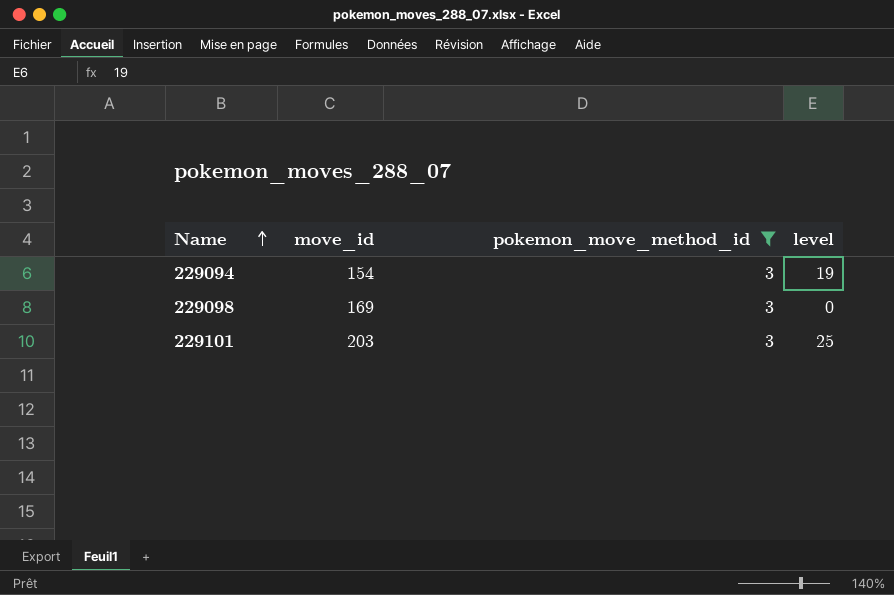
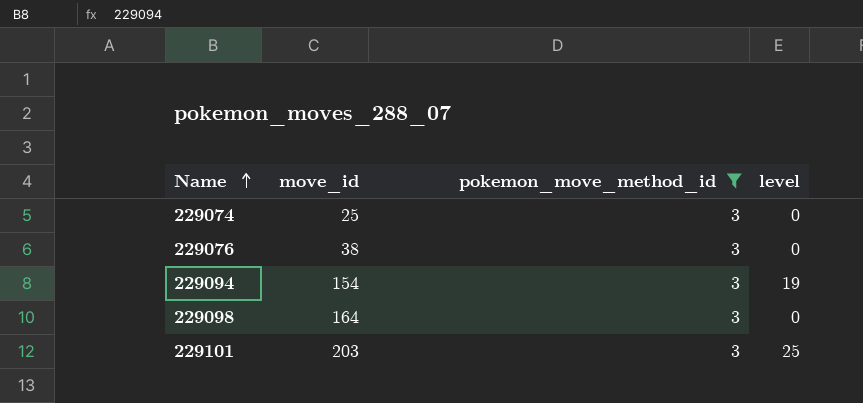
row 229074: none -> 25 | 3 | 0
row 229076: none -> 38 | 3 | 0
229098 | move_id: 169 -> 164

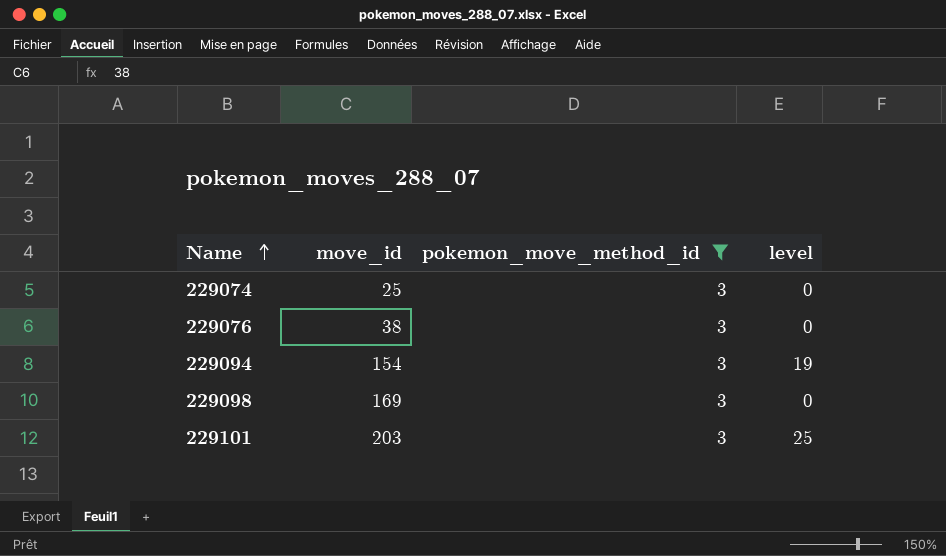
229098 | move_id: 164 -> 169

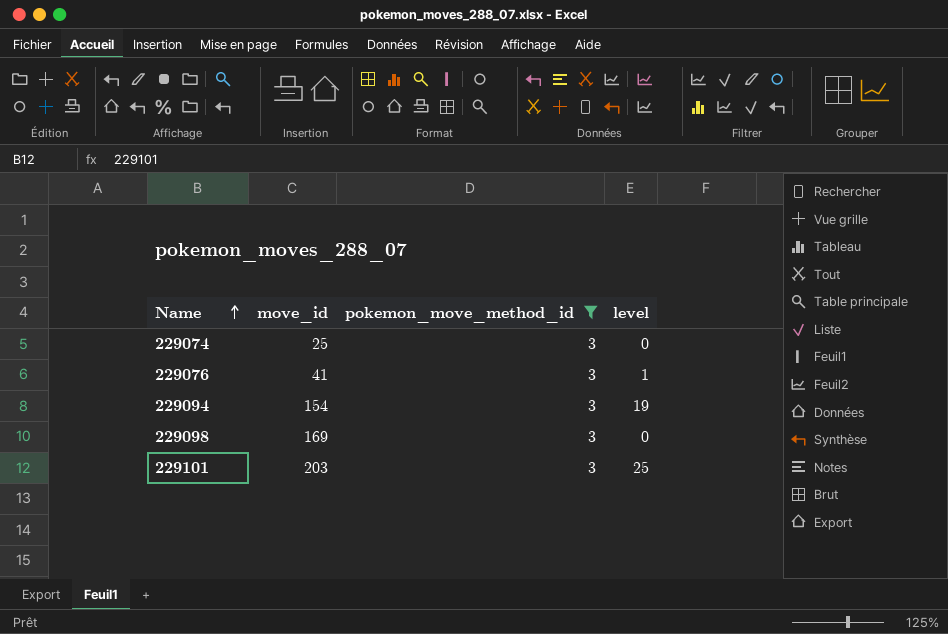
229076 | move_id: 38 -> 41
229076 | level: 0 -> 1

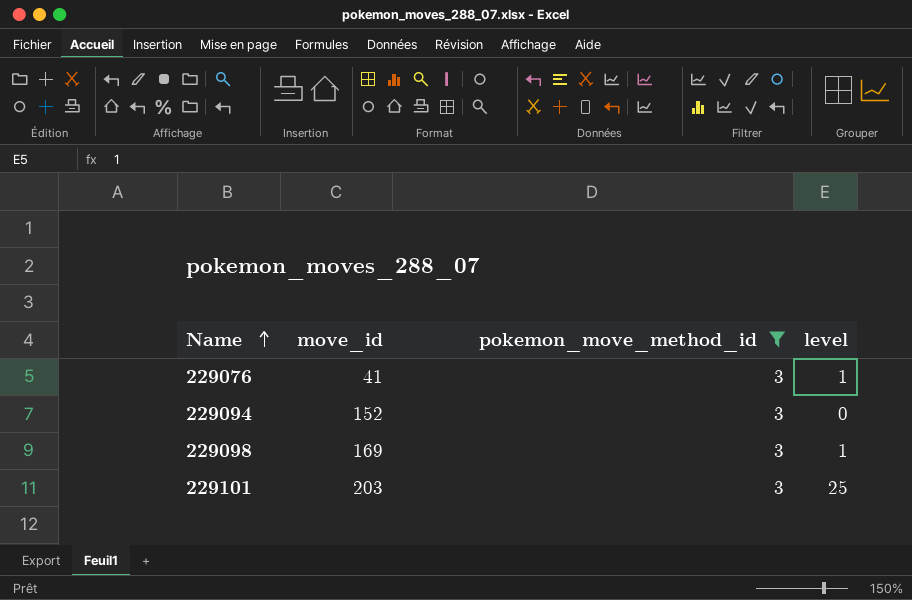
row 229074: 25 | 3 | 0 -> none
229094 | move_id: 154 -> 152
229094 | level: 19 -> 0
229098 | level: 0 -> 1

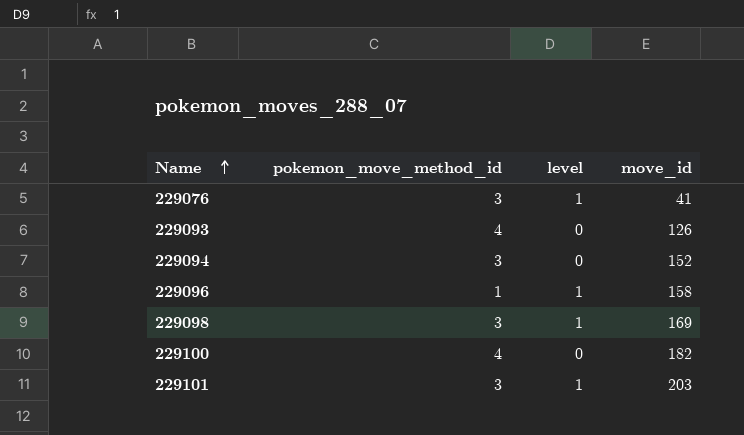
filter: pokemon_move_method_id = 3 -> none
column move_id | position: 2 -> 4
229101 | level: 25 -> 1

